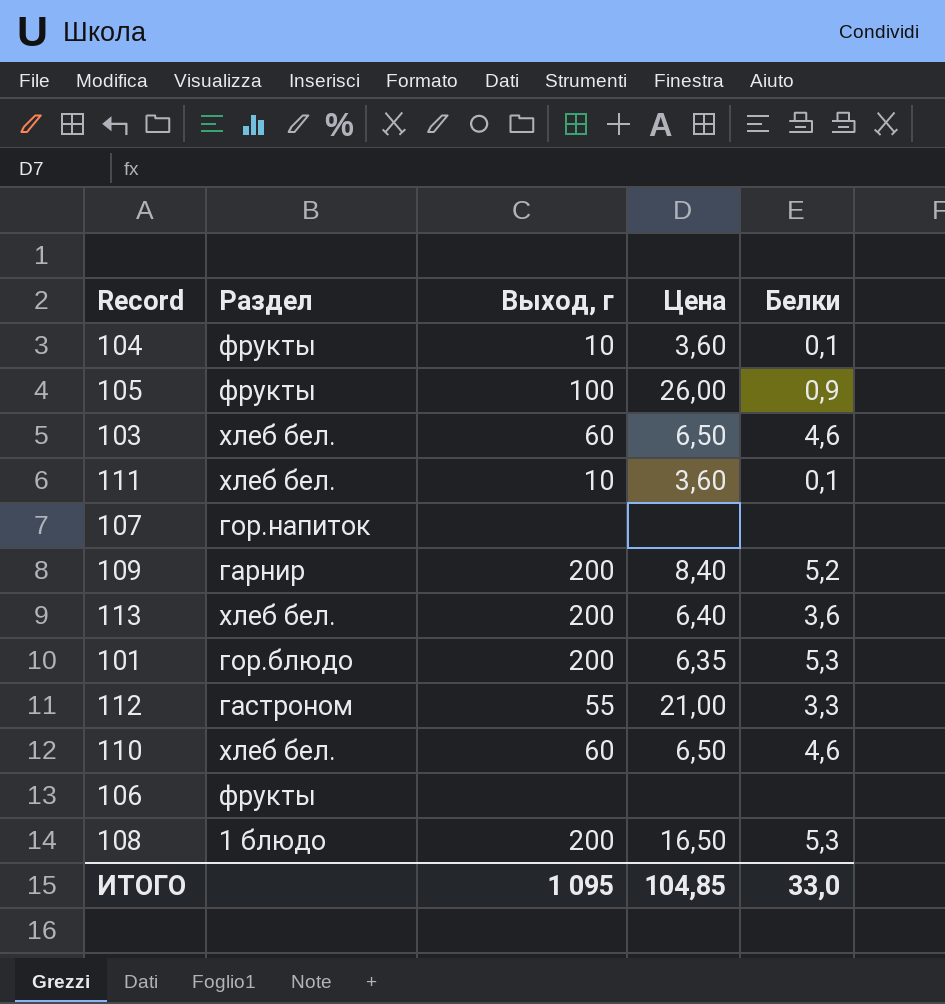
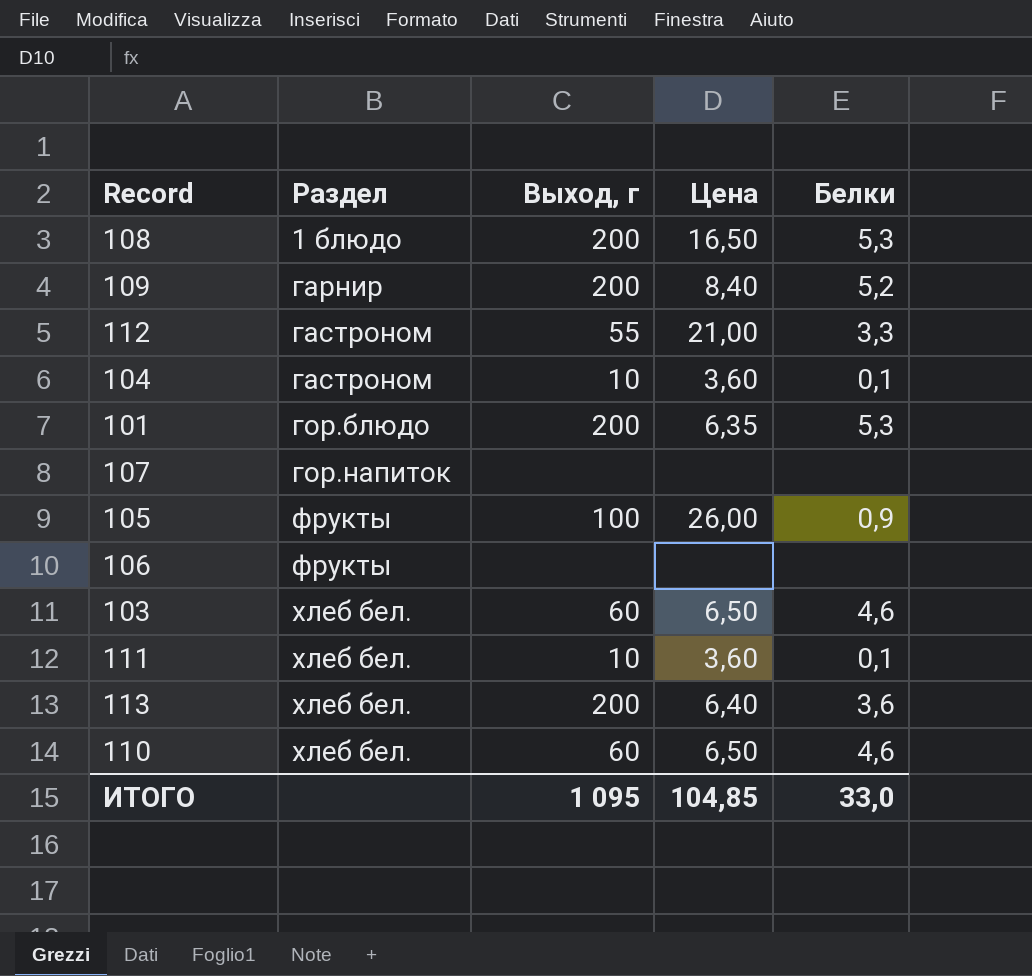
row order: none -> Раздел ascending
104 | Раздел: фрукты -> гастроном

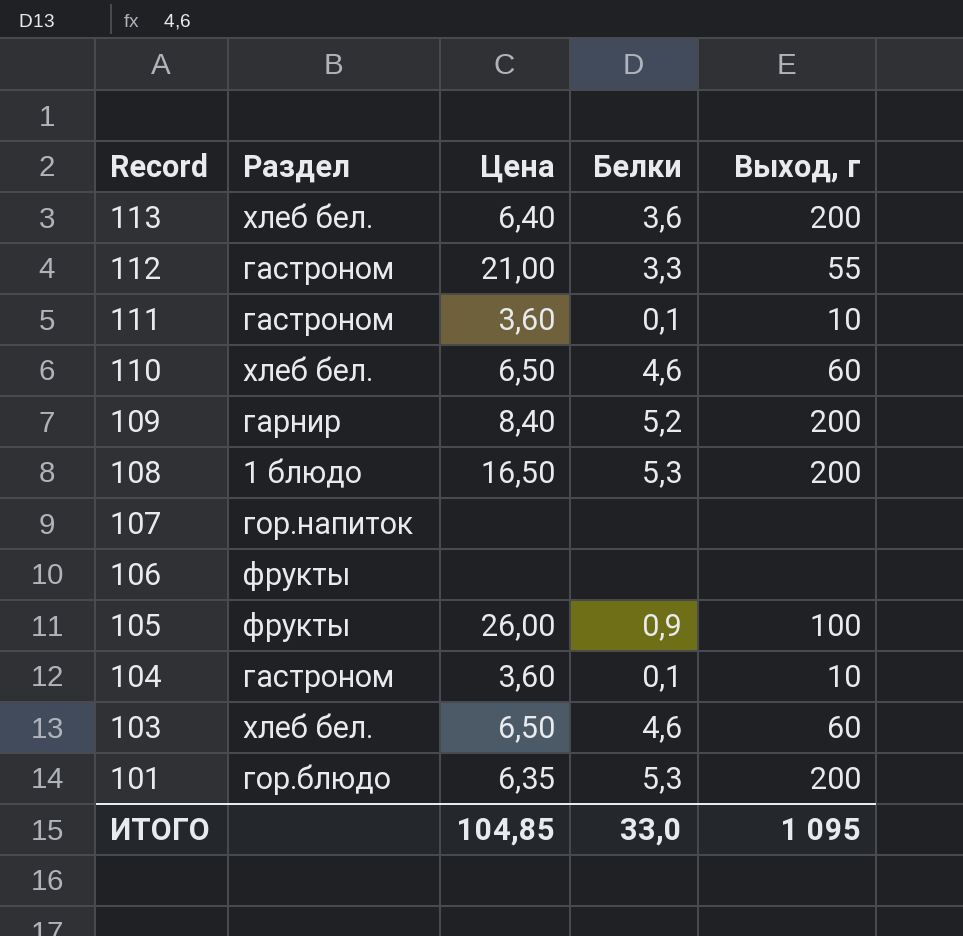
row order: Раздел ascending -> Record descending
column Выход, г | position: 3 -> 5
111 | Раздел: хлеб бел. -> гастроном

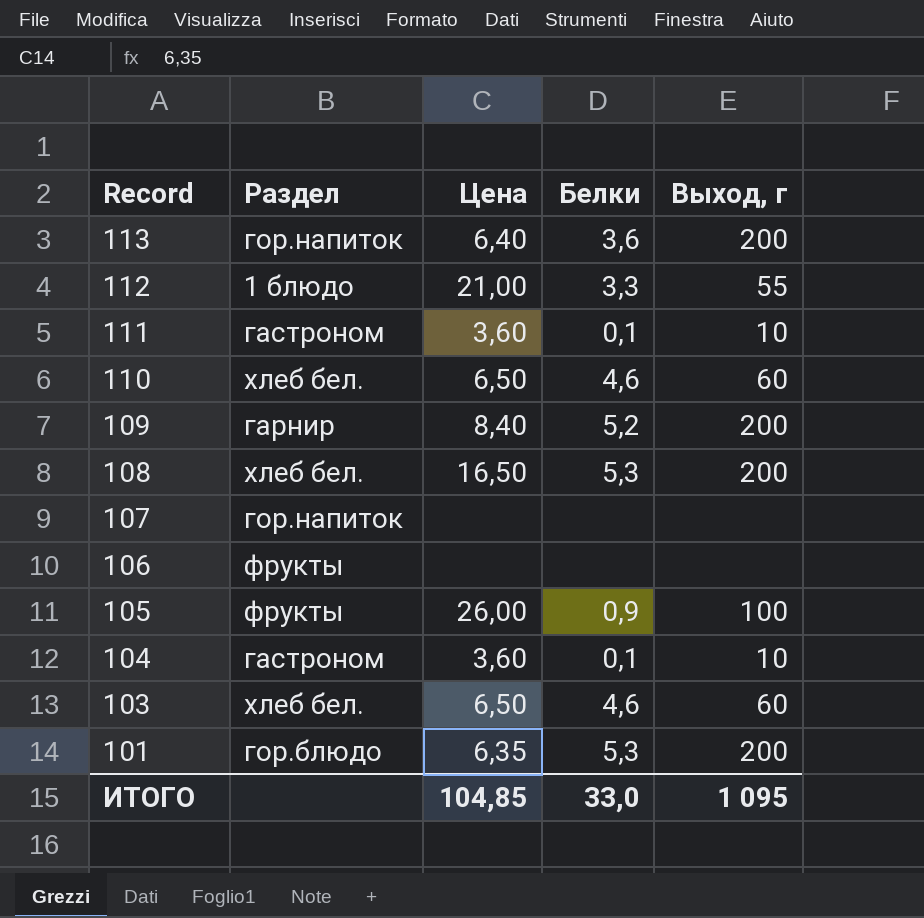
113 | Раздел: хлеб бел. -> гор.напиток
112 | Раздел: гастроном -> 1 блюдо
108 | Раздел: 1 блюдо -> хлеб бел.

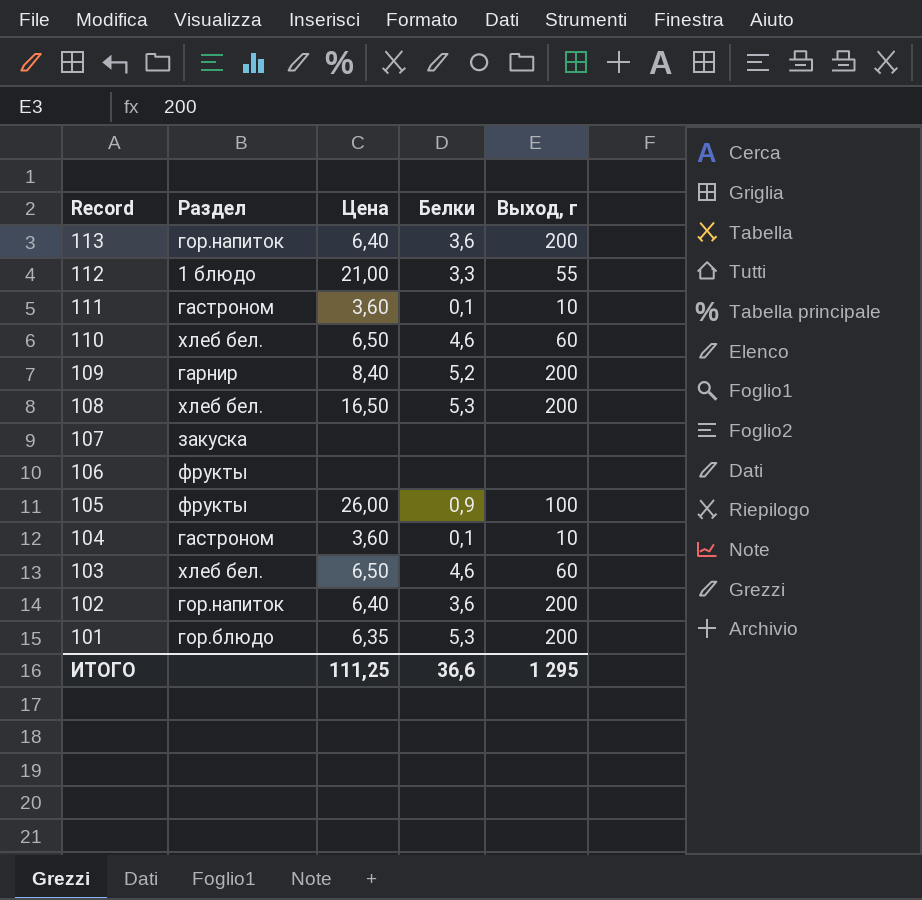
107 | Раздел: гор.напиток -> закуска
row 102: none -> гор.напиток | 6,40 | 3,6 | 200
ИТОГО | Цена: 104,85 -> 111,25
ИТОГО | Белки: 33,0 -> 36,6
ИТОГО | Выход, г: 1 095 -> 1 295

